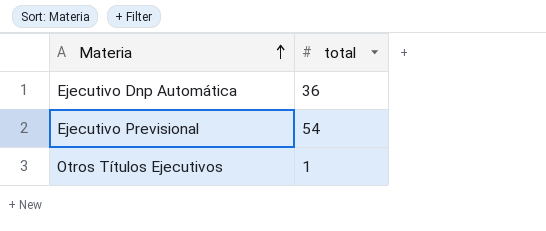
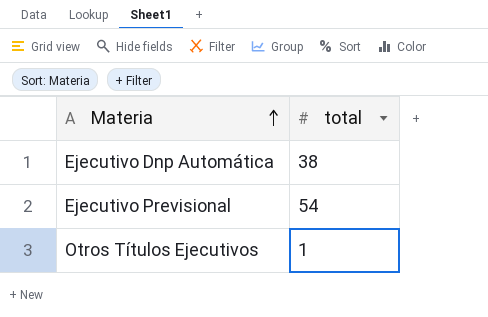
Ejecutivo Dnp Automática | total: 36 -> 38

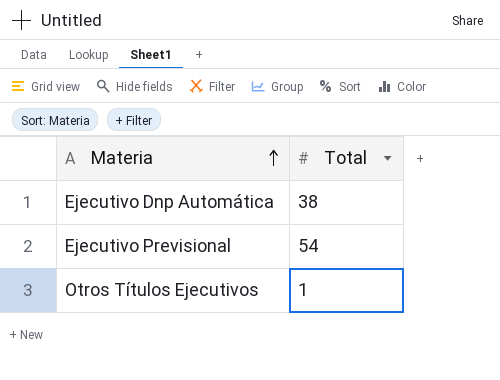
column name: total -> Total

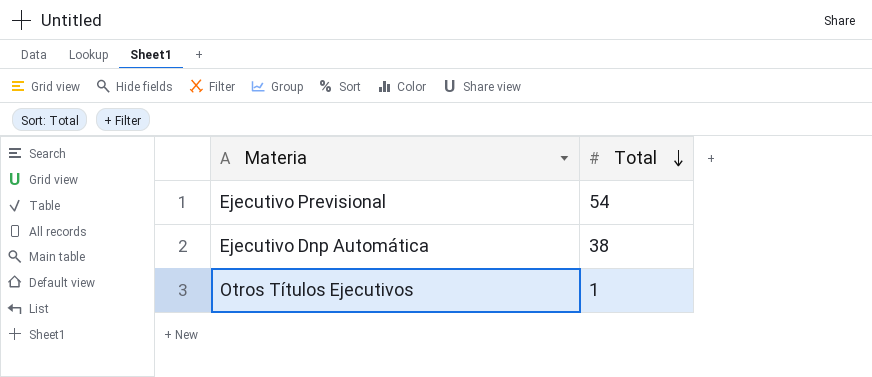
row order: Materia ascending -> Total descending

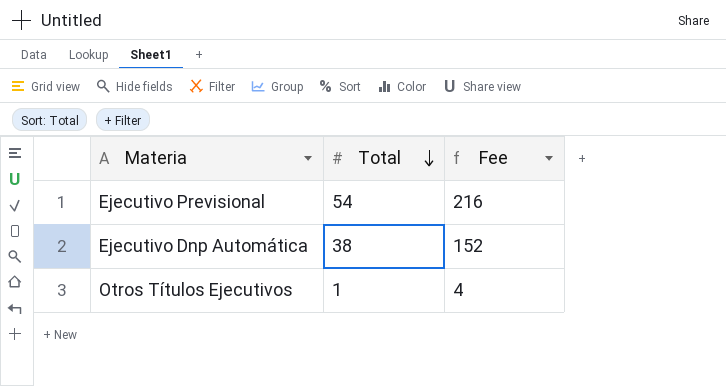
column Fee | formula: none -> [Total] * 4

